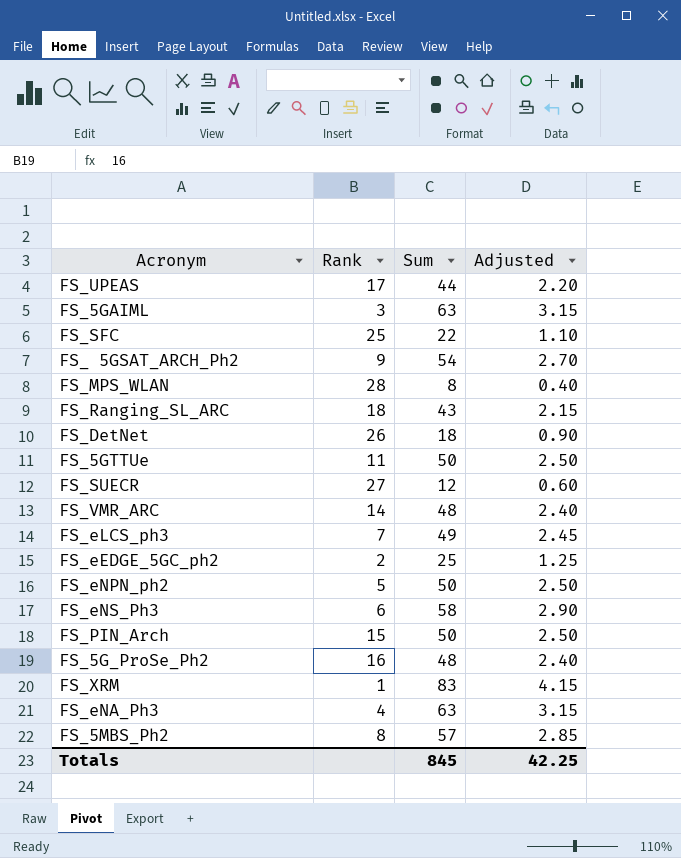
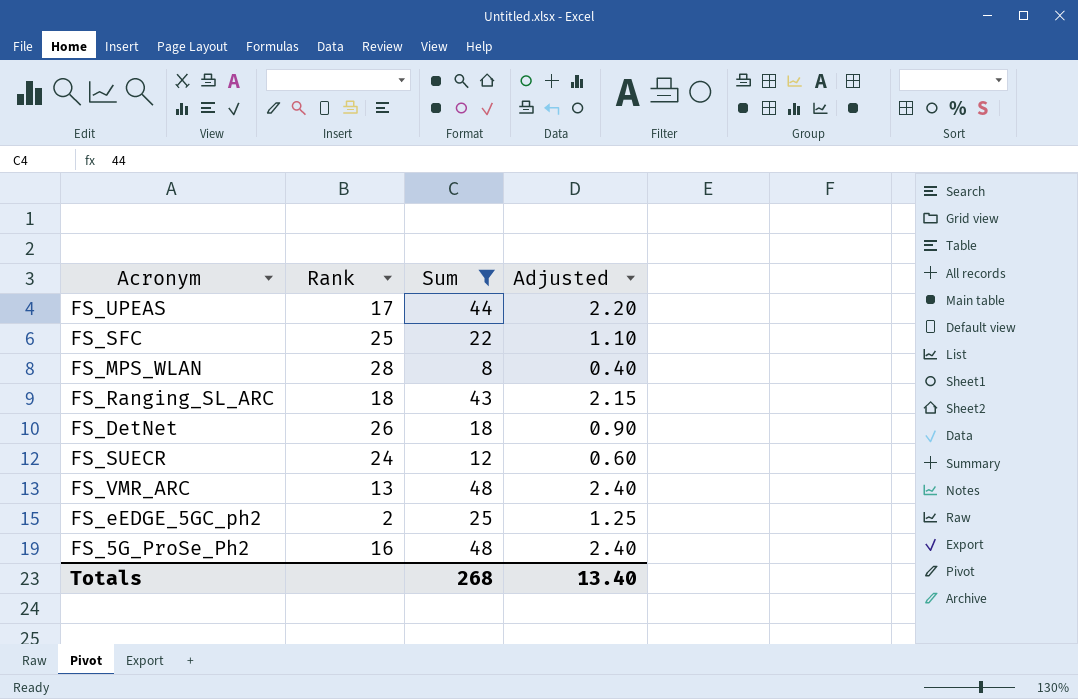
filter: none -> Sum <= 48
FS_SUECR | Rank: 27 -> 24
FS_VMR_ARC | Rank: 14 -> 13
Totals | Sum: 845 -> 268
Totals | Adjusted: 42.25 -> 13.40

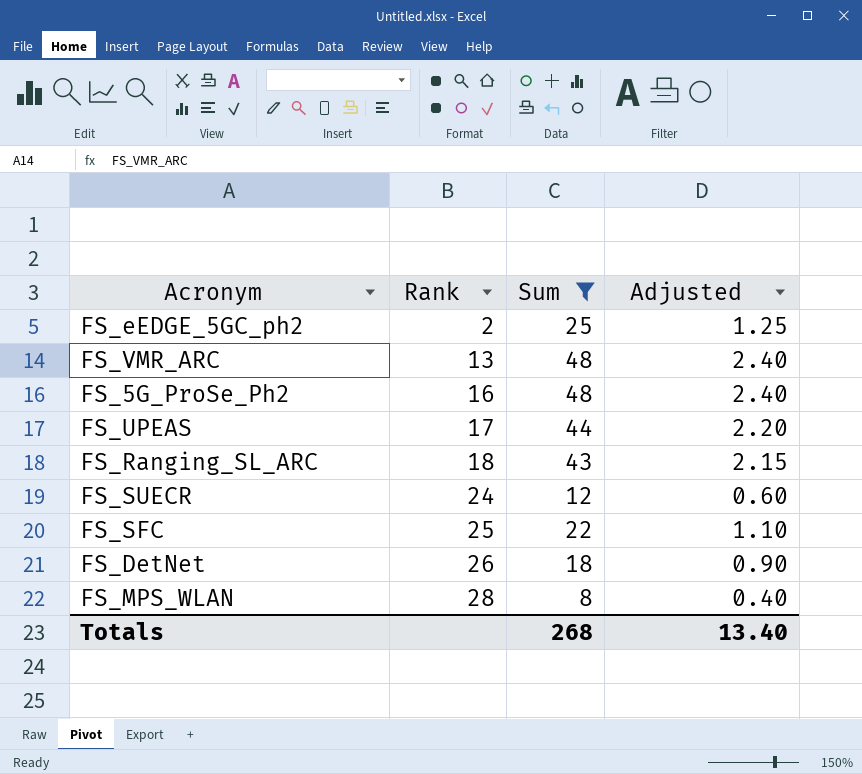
row order: none -> Rank ascending

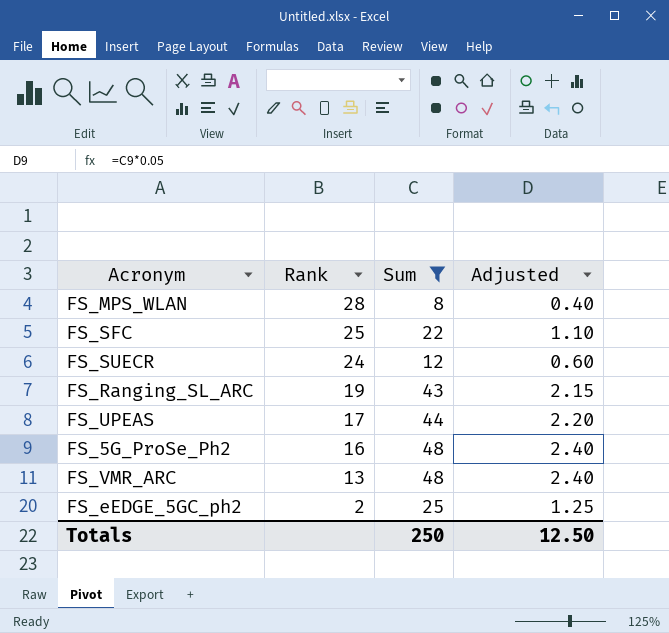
row order: Rank ascending -> Rank descending
row FS_DetNet: 26 | 18 | 0.90 -> none
FS_Ranging_SL_ARC | Rank: 18 -> 19
Totals | Sum: 268 -> 250
Totals | Adjusted: 13.40 -> 12.50

